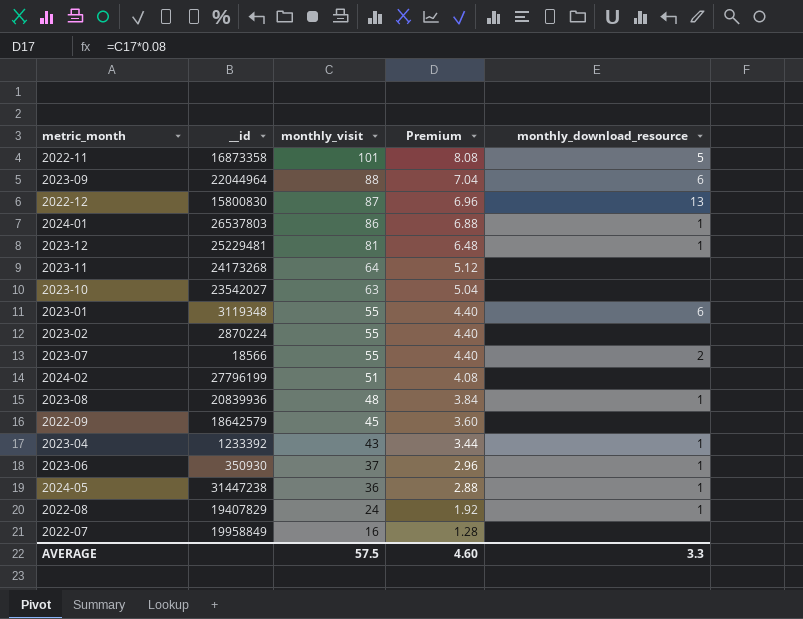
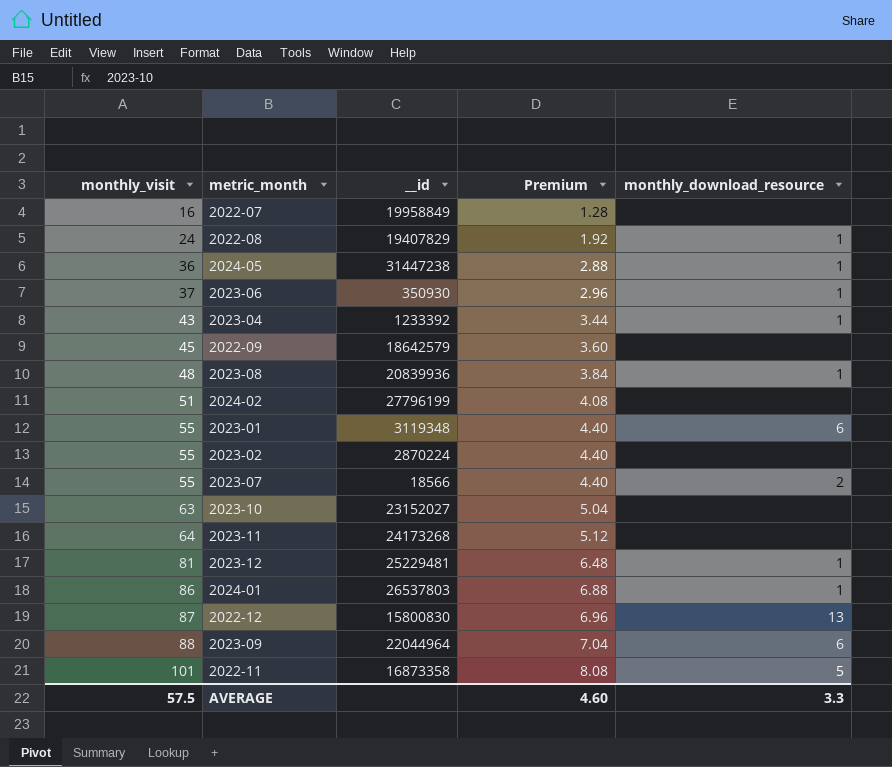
row order: monthly_visit descending -> monthly_visit ascending
column monthly_visit | position: 3 -> 1
2023-10 | __id: 23542027 -> 23152027

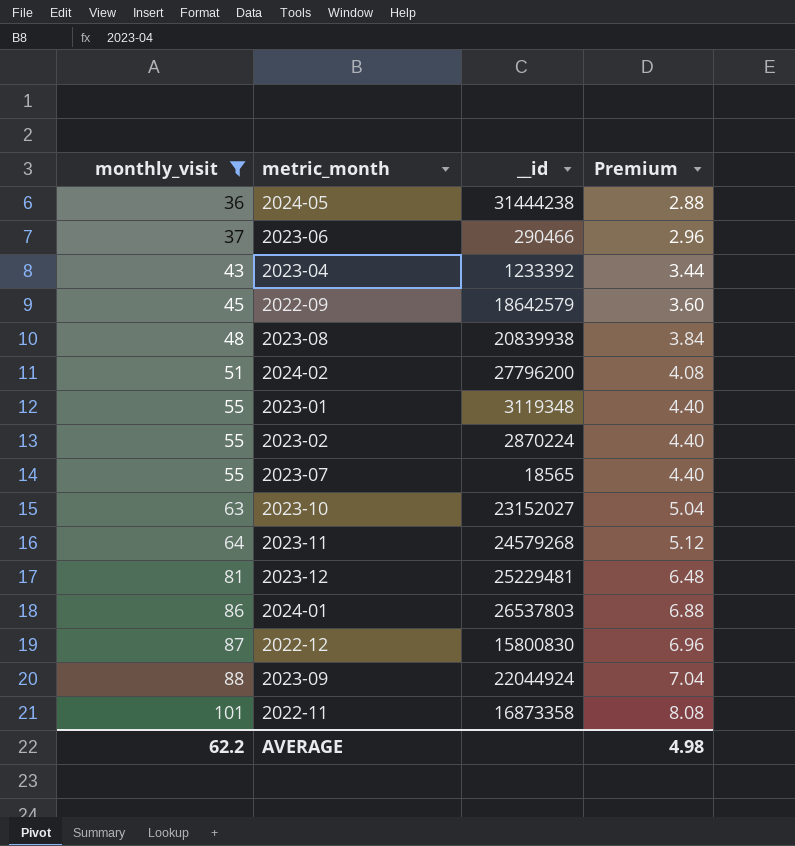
filter: none -> monthly_visit >= 36
column monthly_download_resource | position: 5 -> none
2024-05 | __id: 31447238 -> 31444238
2023-06 | __id: 350930 -> 290466
2023-08 | __id: 20839936 -> 20839938
2024-02 | __id: 27796199 -> 27796200
2023-07 | __id: 18566 -> 18565
2023-11 | __id: 24173268 -> 24579268
2023-09 | __id: 22044964 -> 22044924
AVERAGE | monthly_visit: 57.5 -> 62.2
AVERAGE | Premium: 4.60 -> 4.98

